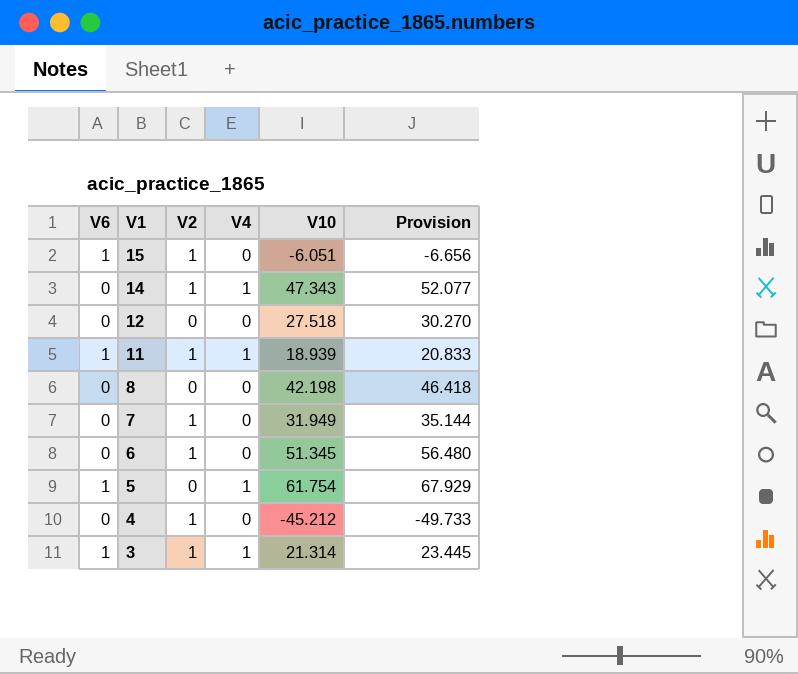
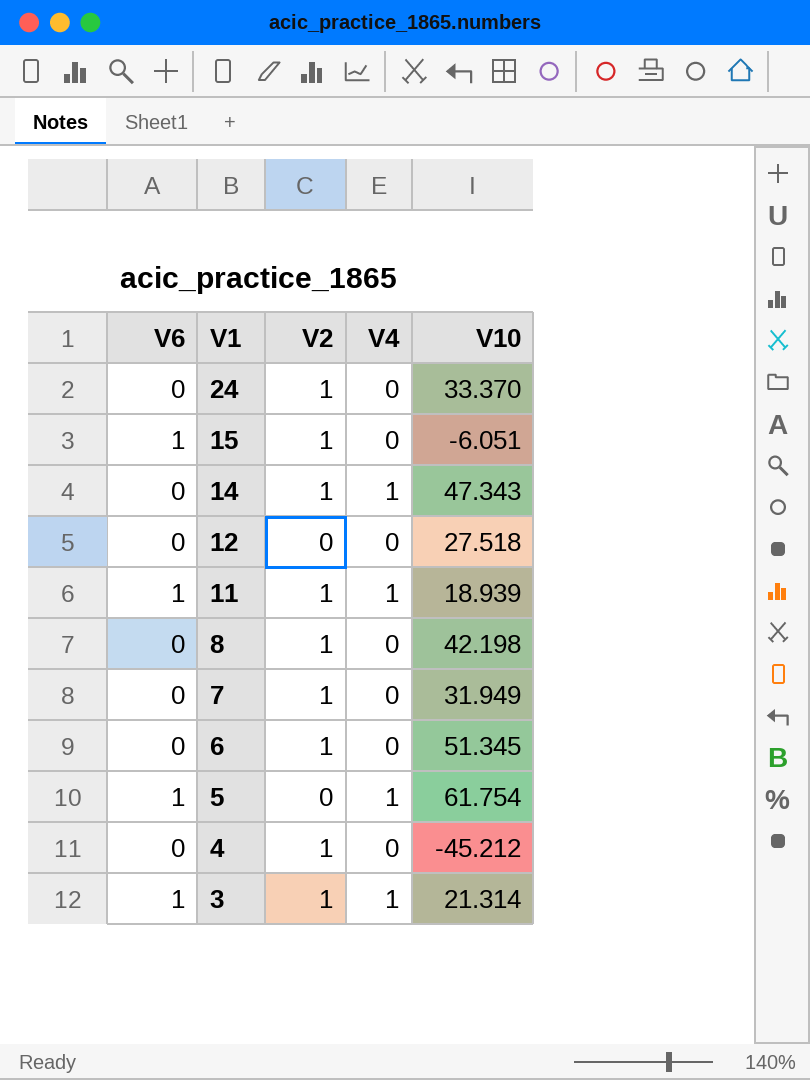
column Provision | formula: [V10] * 1.1 -> none
row 24: none -> 0 | 1 | 0 | 33.370
8 | V2: 0 -> 1

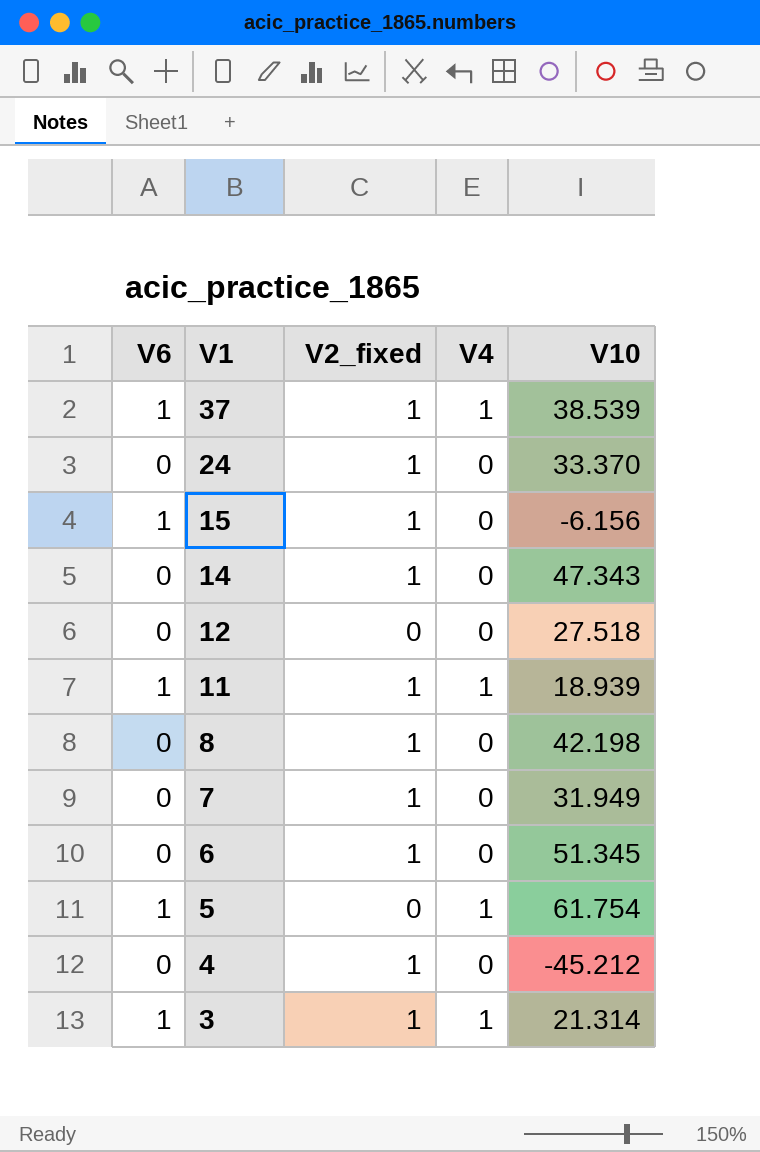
column name: V2 -> V2_fixed
row 37: none -> 1 | 1 | 1 | 38.539
15 | V10: -6.051 -> -6.156
14 | V4: 1 -> 0

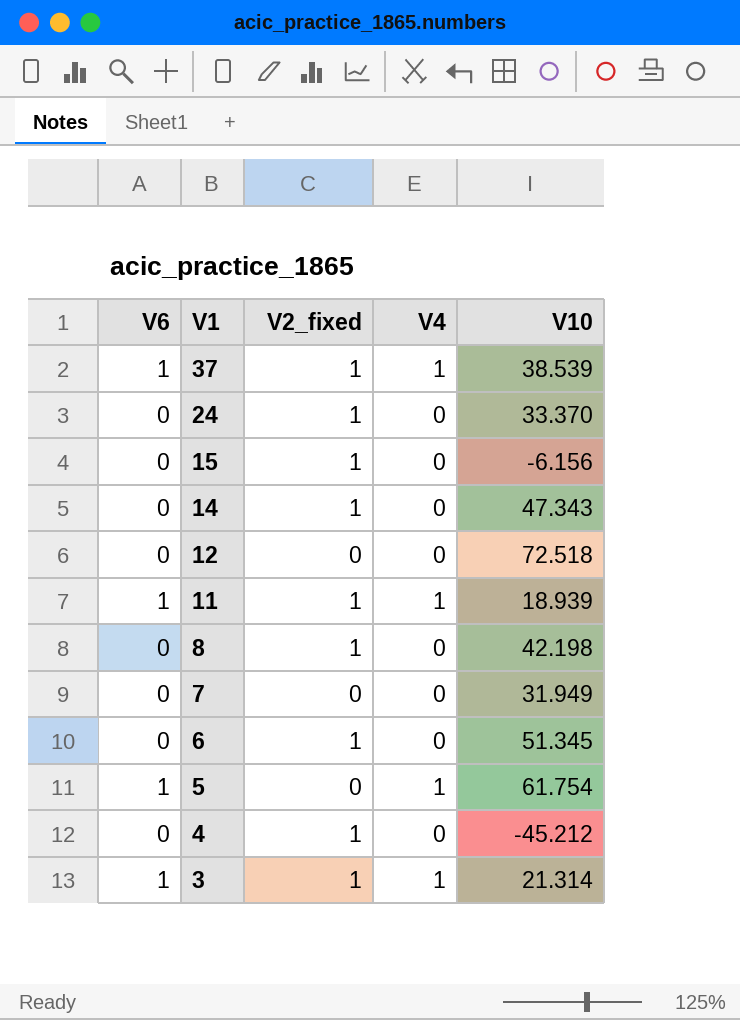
15 | V6: 1 -> 0
12 | V10: 27.518 -> 72.518
7 | V2_fixed: 1 -> 0

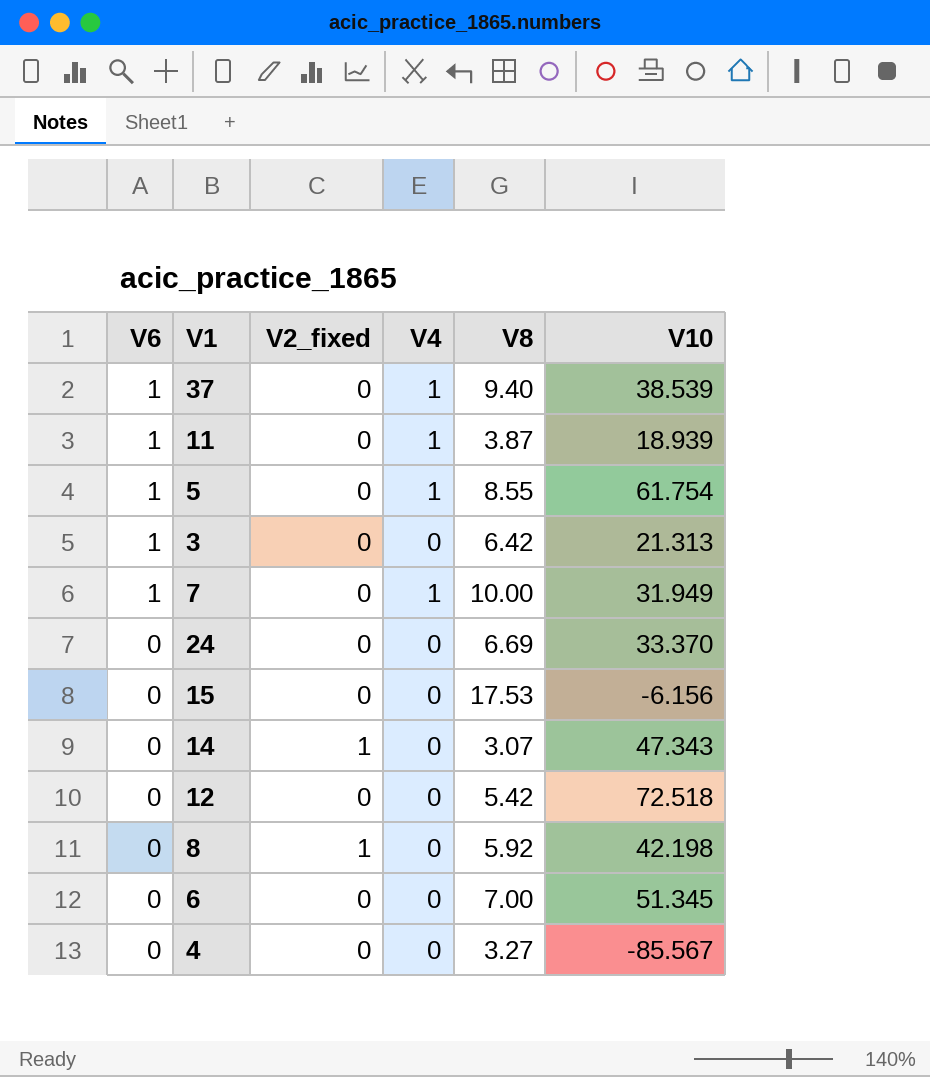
row order: V1 descending -> V6 descending
column V8 | position: none -> 5
37 | V2_fixed: 1 -> 0
11 | V2_fixed: 1 -> 0
3 | V2_fixed: 1 -> 0
3 | V4: 1 -> 0
3 | V10: 21.314 -> 21.313
7 | V6: 0 -> 1
7 | V4: 0 -> 1
24 | V2_fixed: 1 -> 0
15 | V2_fixed: 1 -> 0
6 | V2_fixed: 1 -> 0
4 | V2_fixed: 1 -> 0
4 | V10: -45.212 -> -85.567

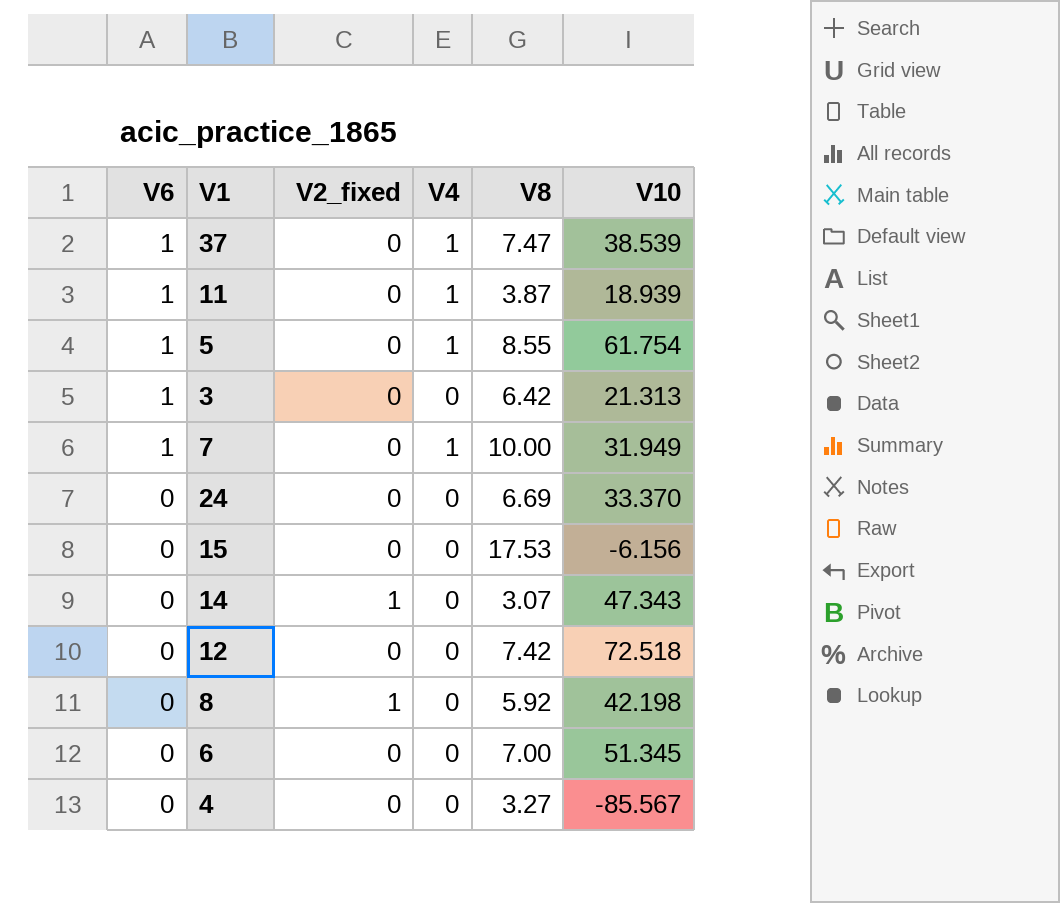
37 | V8: 9.40 -> 7.47
12 | V8: 5.42 -> 7.42

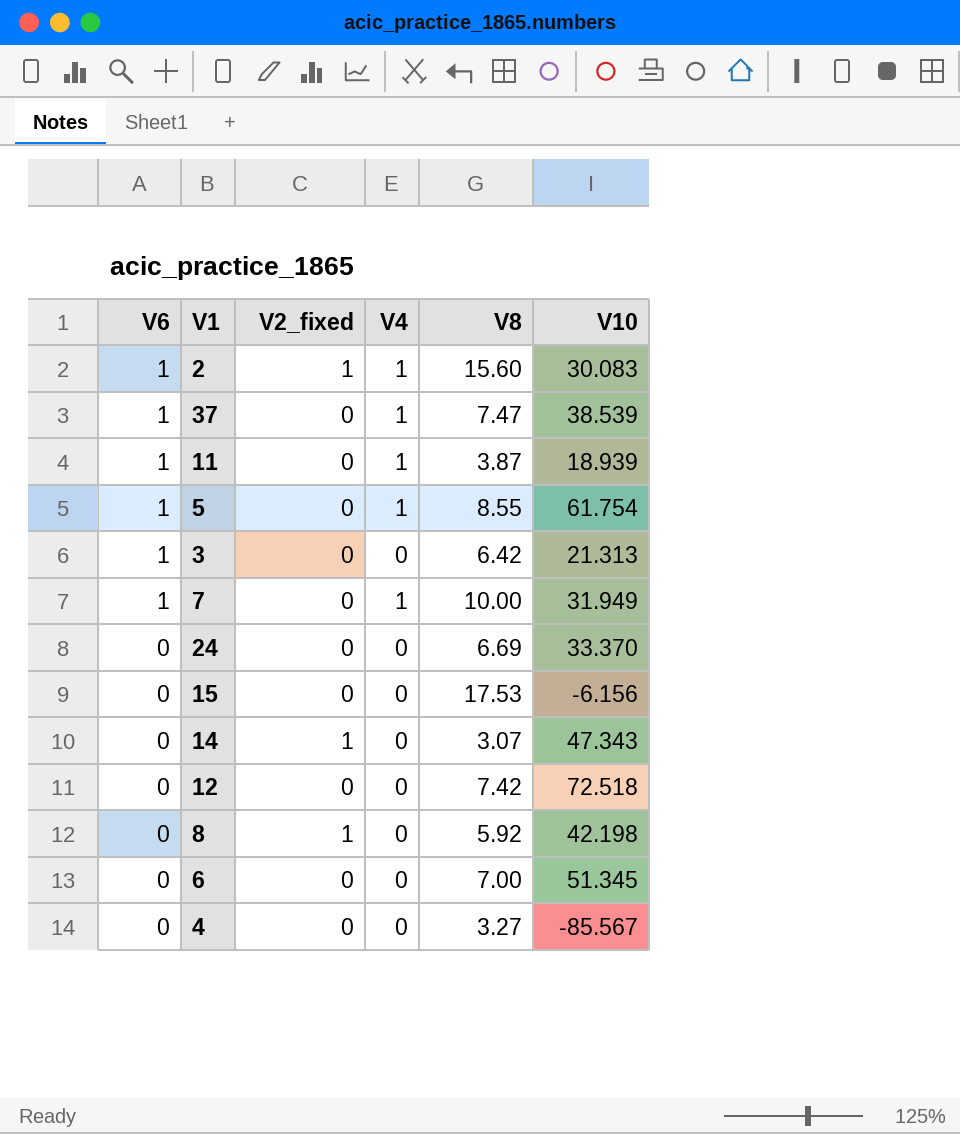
row 2: none -> 1 | 1 | 1 | 15.60 | 30.083

